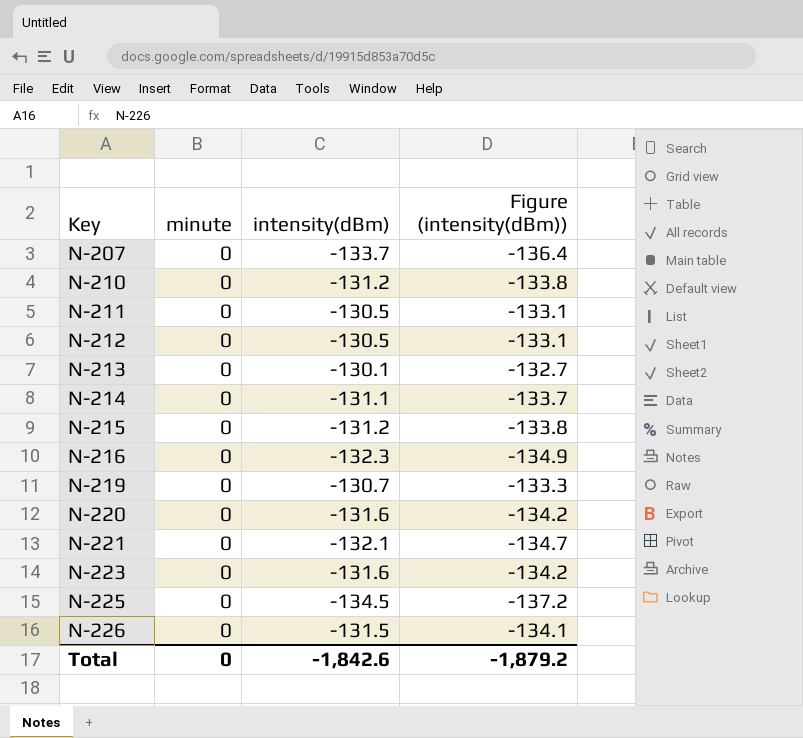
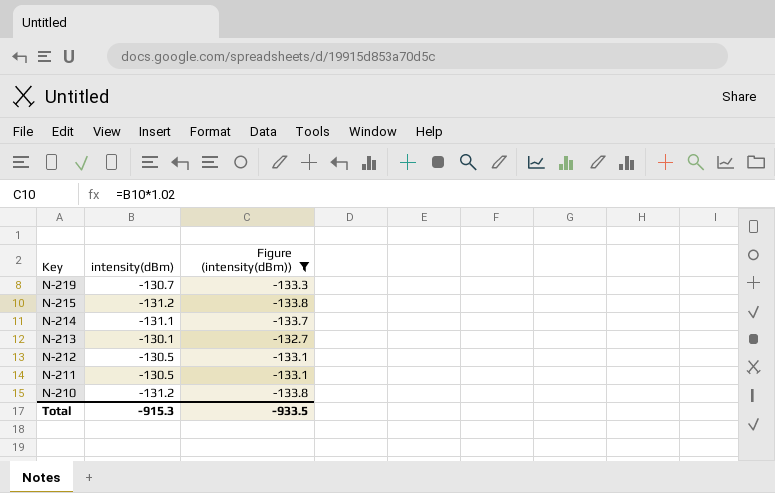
filter: none -> Figure (intensity(dBm)) >= -133.8
row order: Key ascending -> Key descending
column minute | position: 2 -> none
Total | intensity(dBm): -1,842.6 -> -915.3
Total | Figure (intensity(dBm)): -1,879.2 -> -933.5

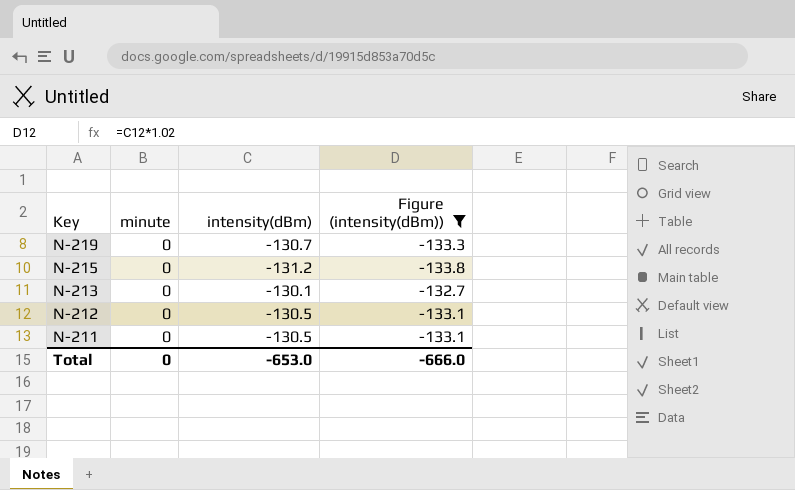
column minute | position: none -> 2
row N-214: -131.1 | -133.7 -> none
row N-210: -131.2 | -133.8 -> none
Total | intensity(dBm): -915.3 -> -653.0
Total | Figure (intensity(dBm)): -933.5 -> -666.0

